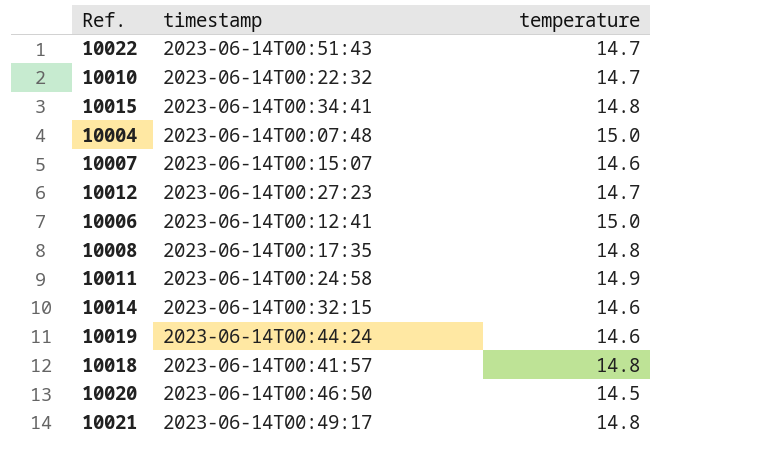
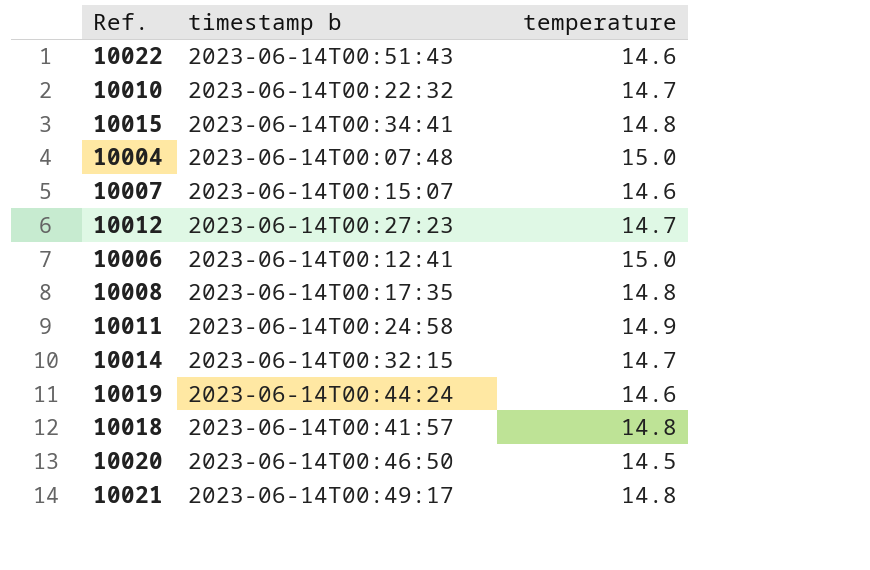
column name: timestamp -> timestamp b
10022 | temperature: 14.7 -> 14.6
10014 | temperature: 14.6 -> 14.7

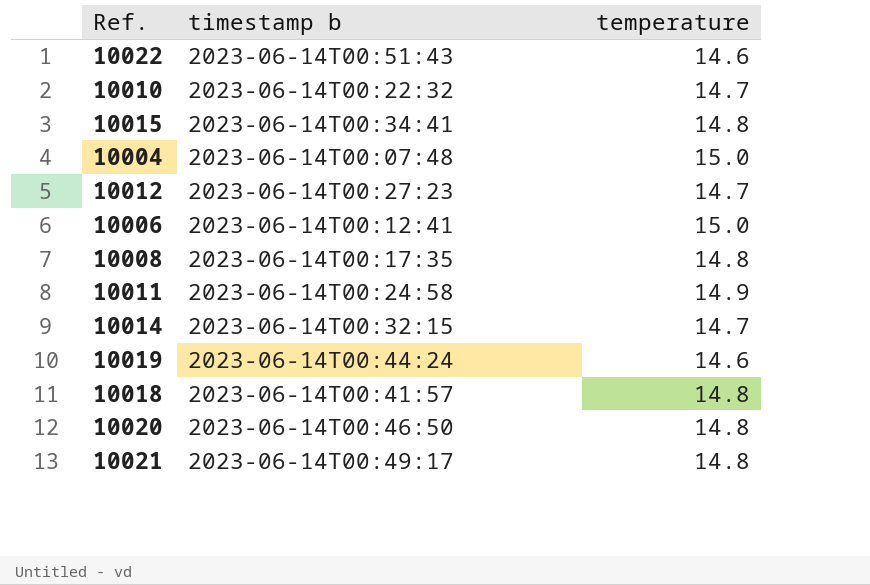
row 10007: 2023-06-14T00:15:07 | 14.6 -> none
10020 | temperature: 14.5 -> 14.8

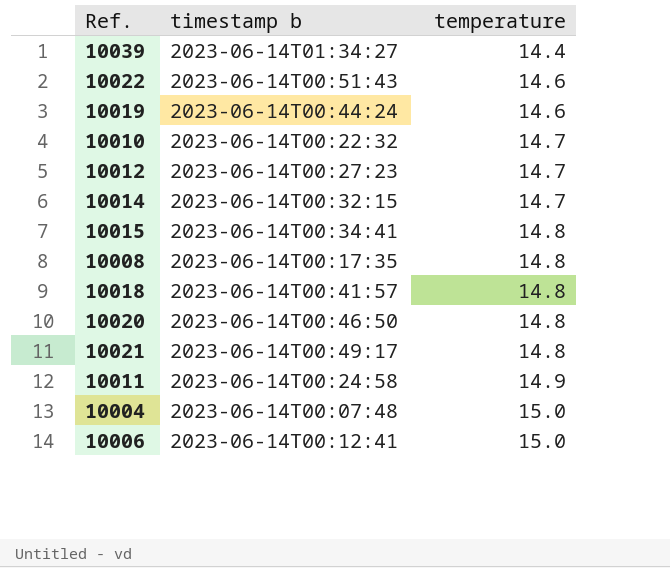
row order: none -> temperature ascending
row 10039: none -> 2023-06-14T01:34:27 | 14.4

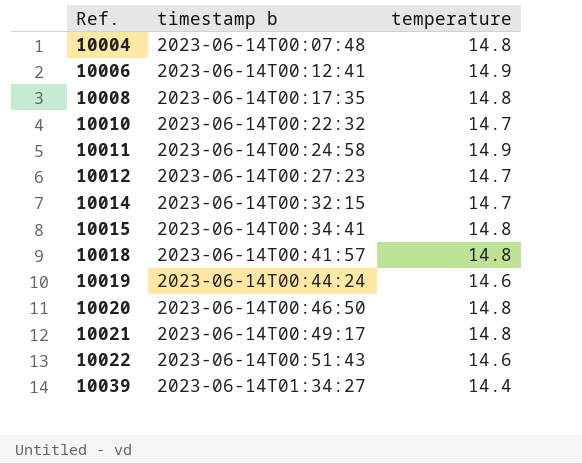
row order: temperature ascending -> Ref. ascending
10004 | temperature: 15.0 -> 14.8
10006 | temperature: 15.0 -> 14.9

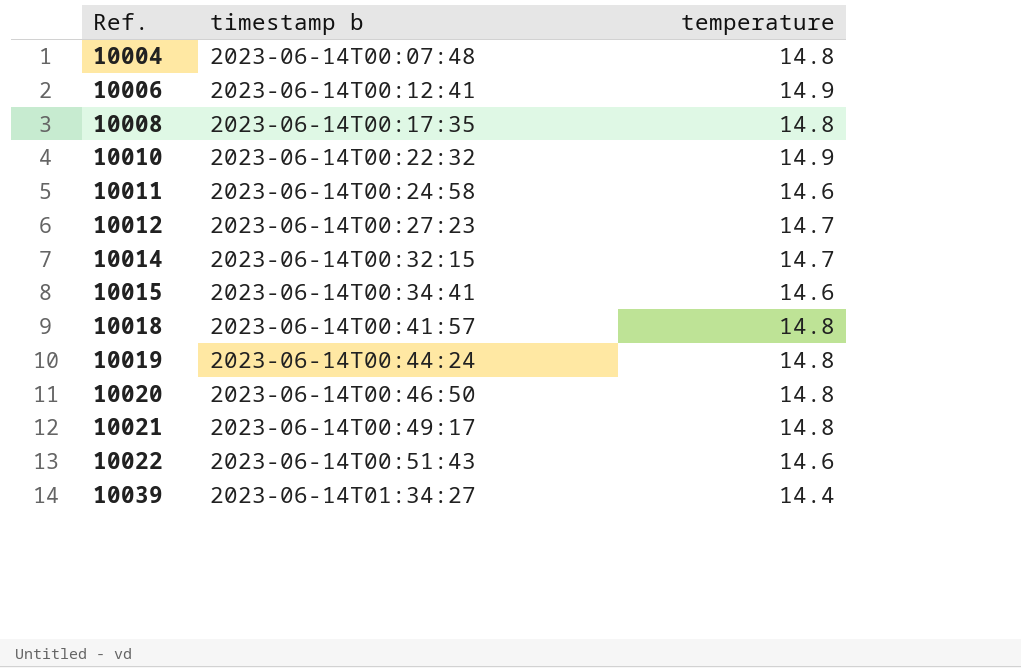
10010 | temperature: 14.7 -> 14.9
10011 | temperature: 14.9 -> 14.6
10015 | temperature: 14.8 -> 14.6
10019 | temperature: 14.6 -> 14.8

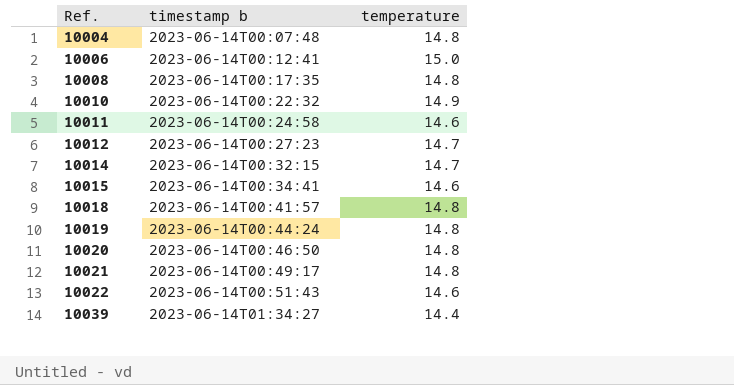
10006 | temperature: 14.9 -> 15.0

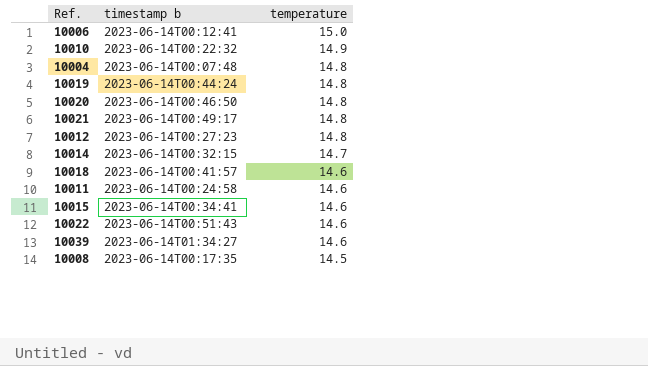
row order: Ref. ascending -> temperature descending
10012 | temperature: 14.7 -> 14.8
10018 | temperature: 14.8 -> 14.6
10039 | temperature: 14.4 -> 14.6
10008 | temperature: 14.8 -> 14.5

